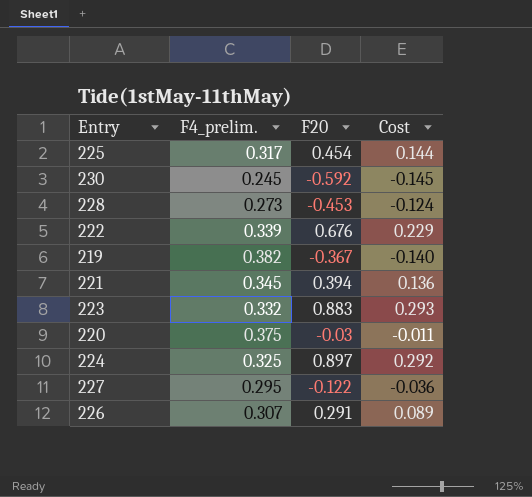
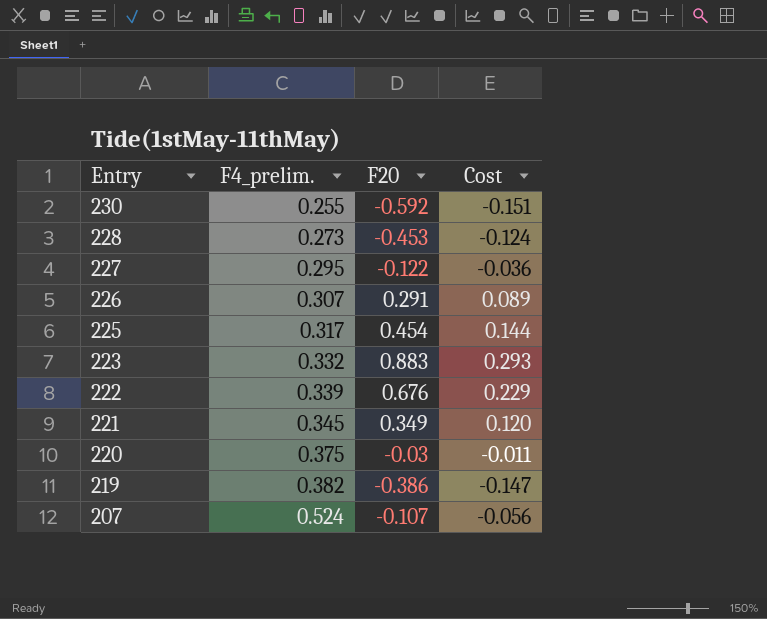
row order: none -> Entry descending
row 224: 0.325 | 0.897 | 0.292 -> none
230 | F4_prelim.: 0.245 -> 0.255
230 | Cost: -0.145 -> -0.151
221 | F20: 0.394 -> 0.349
221 | Cost: 0.136 -> 0.120
219 | F20: -0.367 -> -0.386
219 | Cost: -0.140 -> -0.147
row 207: none -> 0.524 | -0.107 | -0.056

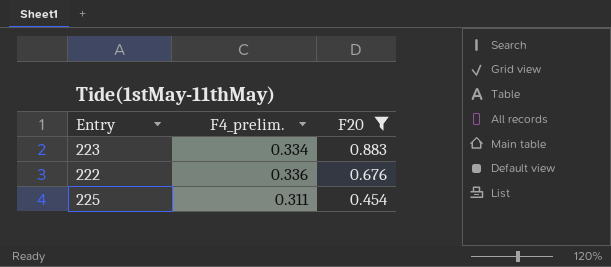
filter: none -> F20 >= 0.454
row order: Entry descending -> F20 descending
column Cost | formula: [F4_prelim.] * [F20] -> none
223 | F4_prelim.: 0.332 -> 0.334
222 | F4_prelim.: 0.339 -> 0.336
225 | F4_prelim.: 0.317 -> 0.311

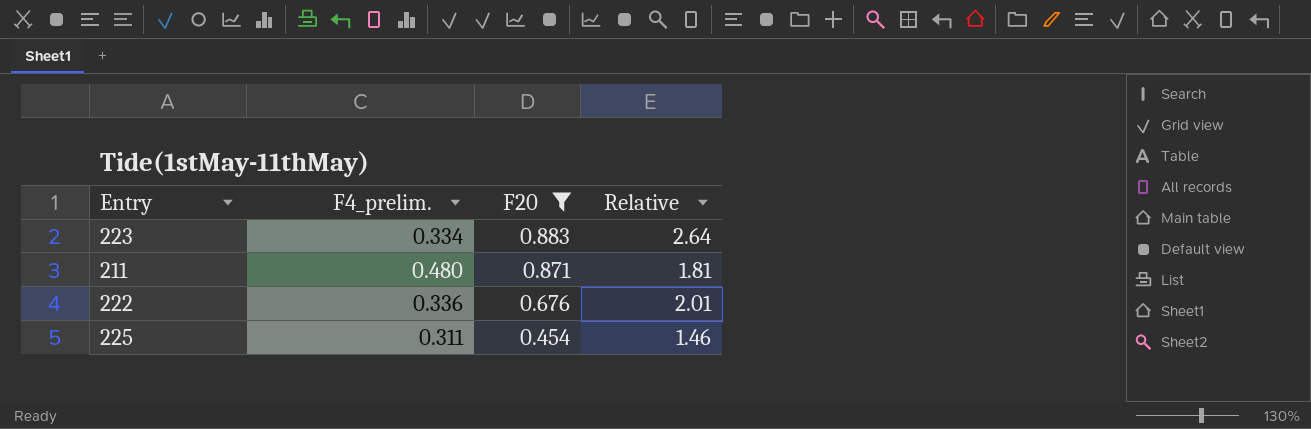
column Relative | formula: none -> [F20] / [F4_prelim.]
row 211: none -> 0.480 | 0.871 | 1.81

